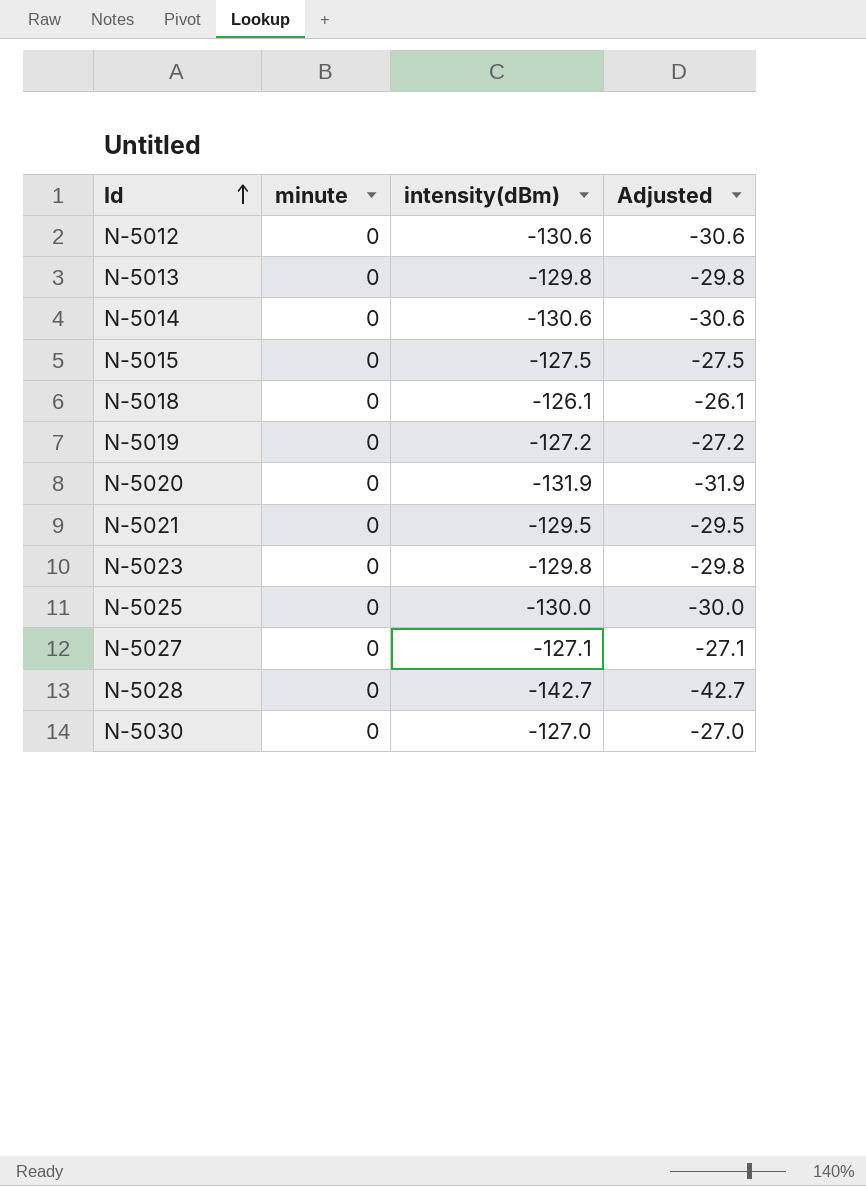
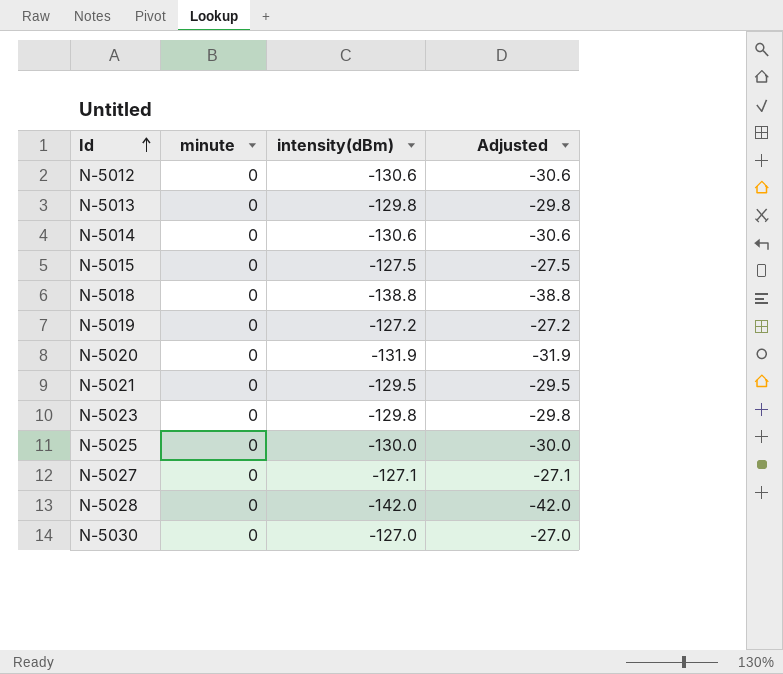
N-5018 | intensity(dBm): -126.1 -> -138.8
N-5018 | Adjusted: -26.1 -> -38.8
N-5028 | intensity(dBm): -142.7 -> -142.0
N-5028 | Adjusted: -42.7 -> -42.0

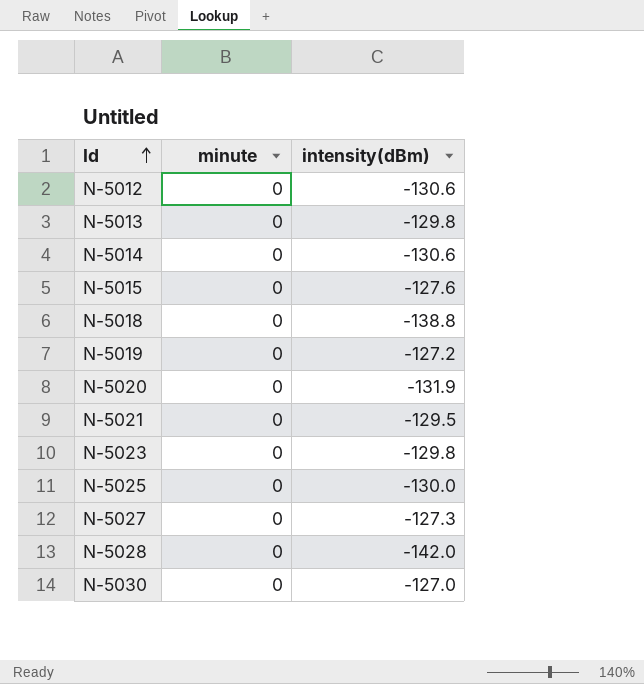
column Adjusted | formula: [intensity(dBm)] + 100 -> none
N-5015 | intensity(dBm): -127.5 -> -127.6
N-5027 | intensity(dBm): -127.1 -> -127.3

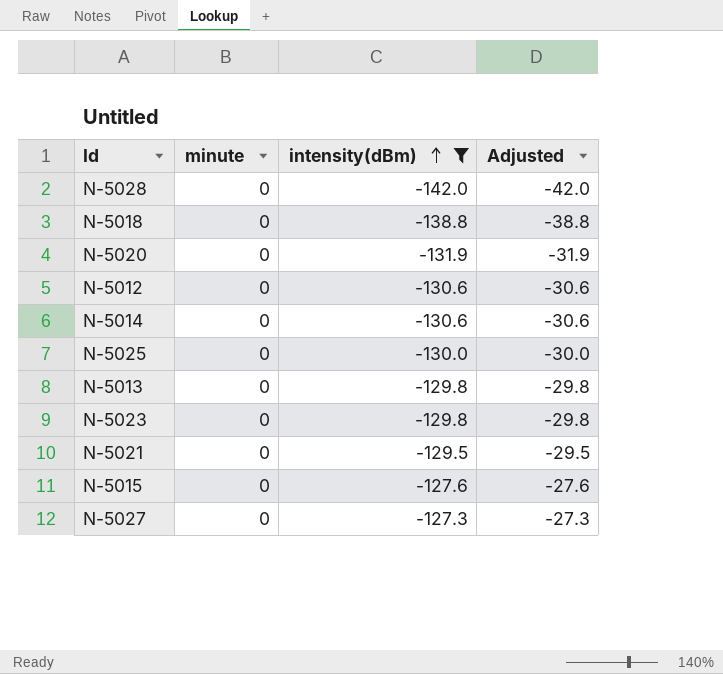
filter: none -> intensity(dBm) <= -127.3
row order: Id ascending -> intensity(dBm) ascending
column Adjusted | formula: none -> [intensity(dBm)] + 100

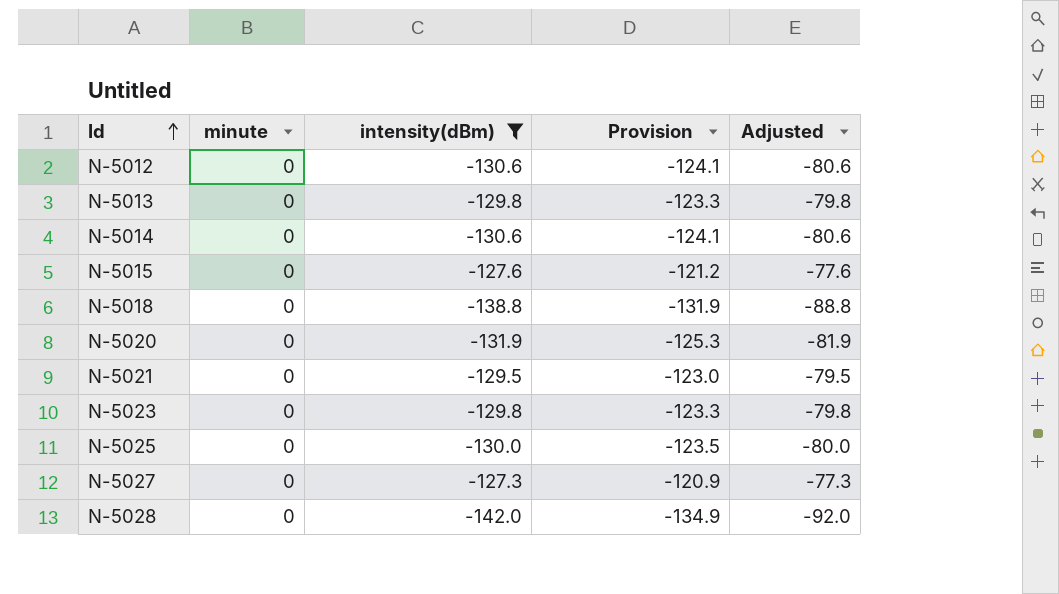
row order: intensity(dBm) ascending -> Id ascending
column Provision | formula: none -> [intensity(dBm)] * 0.95
column Adjusted | formula: [intensity(dBm)] + 100 -> [intensity(dBm)] + 50

